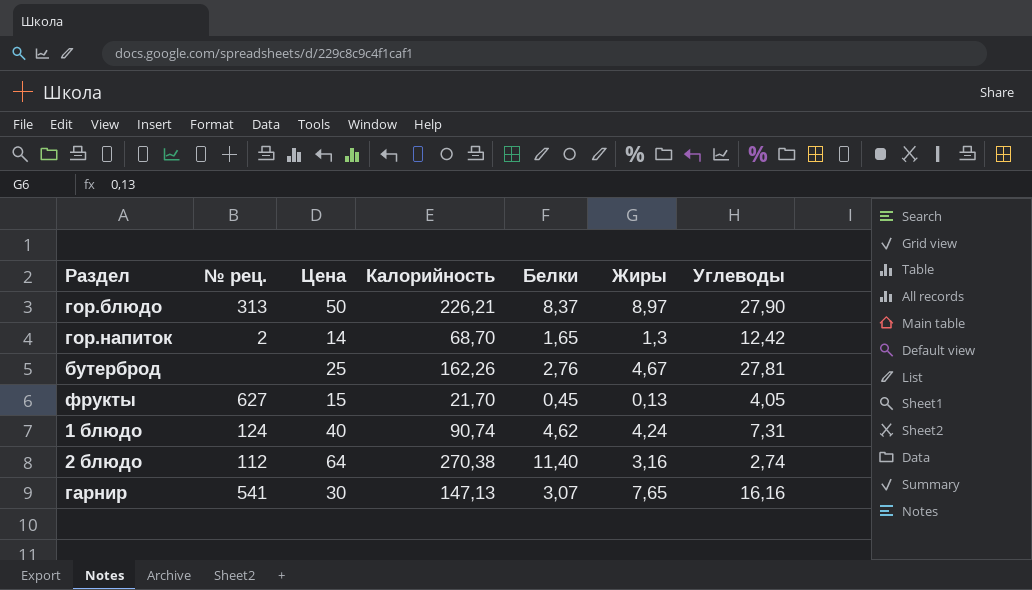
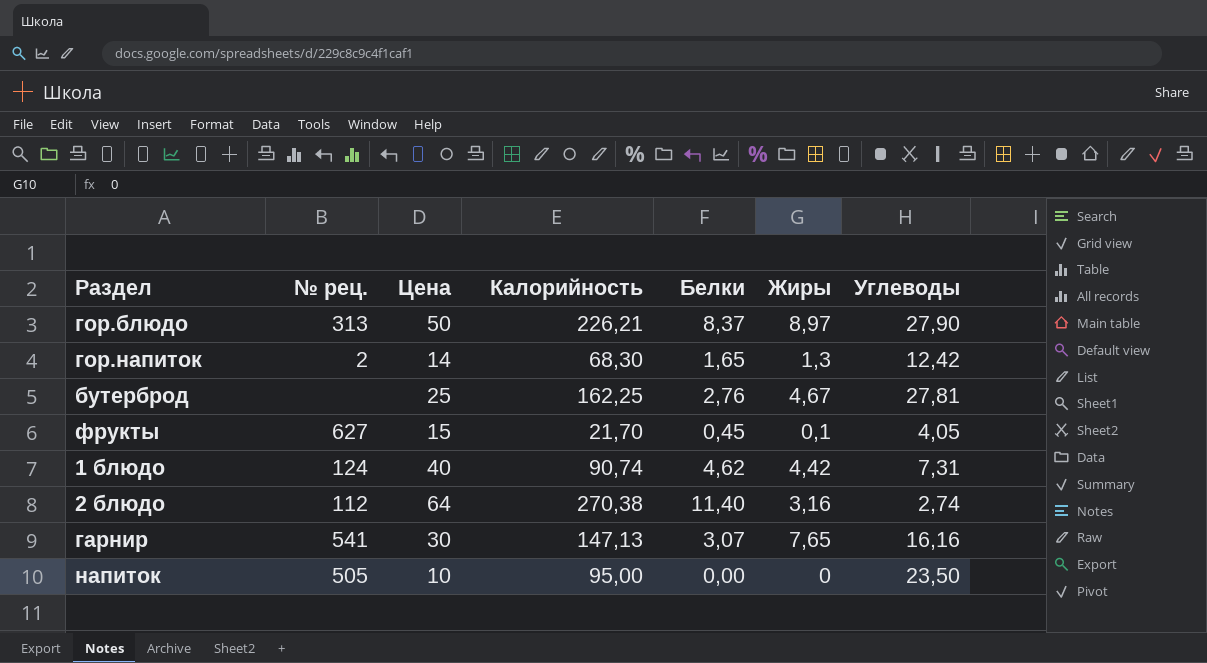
гор.напиток | Калорийность: 68,70 -> 68,30
бутерброд | Калорийность: 162,26 -> 162,25
фрукты | Жиры: 0,13 -> 0,1
1 блюдо | Жиры: 4,24 -> 4,42
row напиток: none -> 505 | 10 | 95,00 | 0,00 | 0 | 23,50

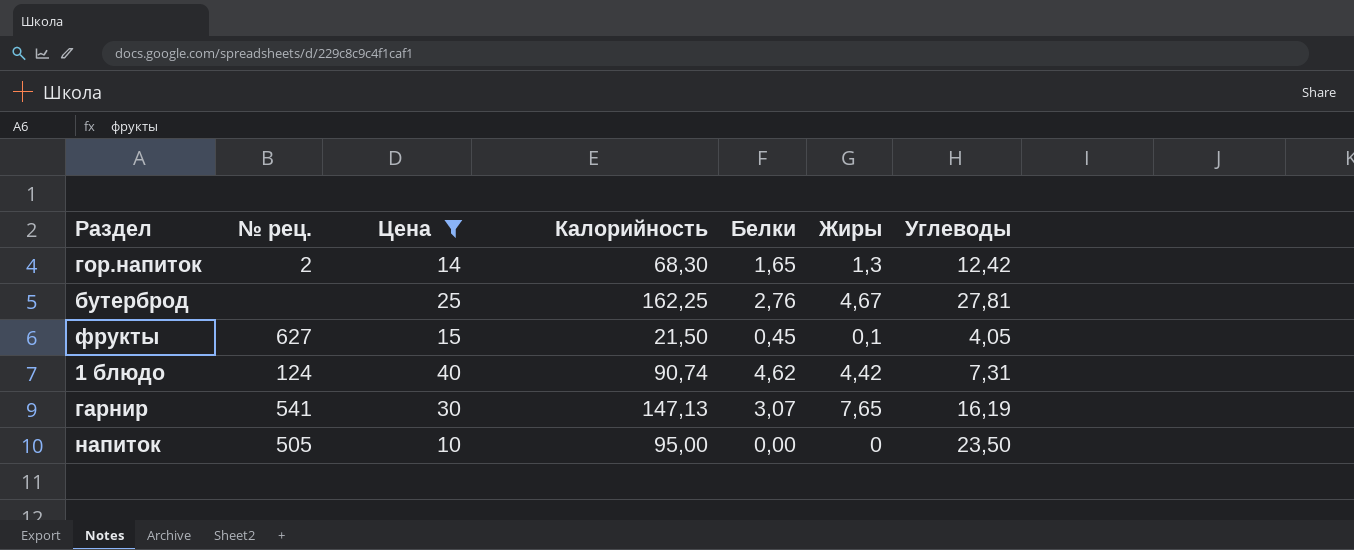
filter: none -> Цена <= 40
фрукты | Калорийность: 21,70 -> 21,50
гарнир | Углеводы: 16,16 -> 16,19

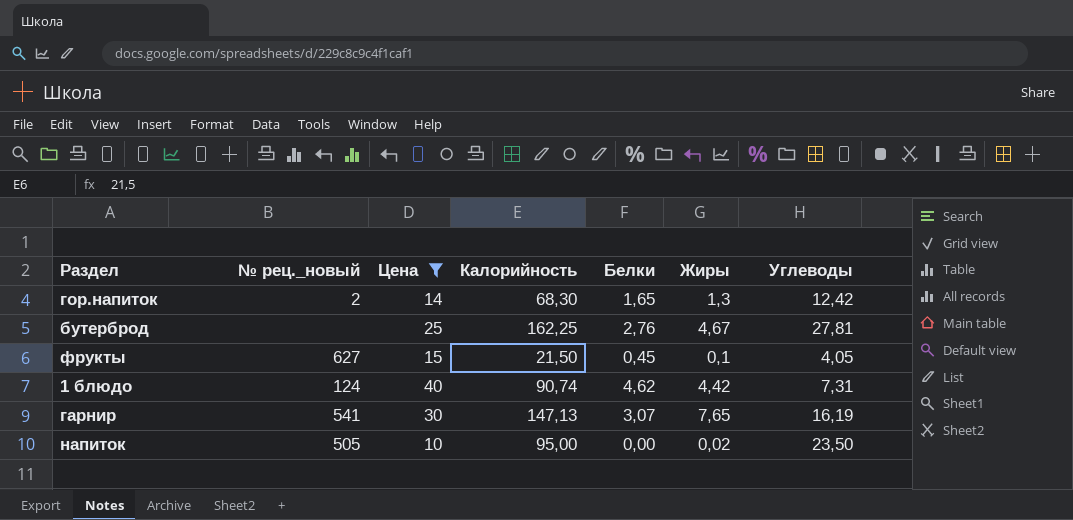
column name: № рец. -> № рец._новый
напиток | Жиры: 0 -> 0,02

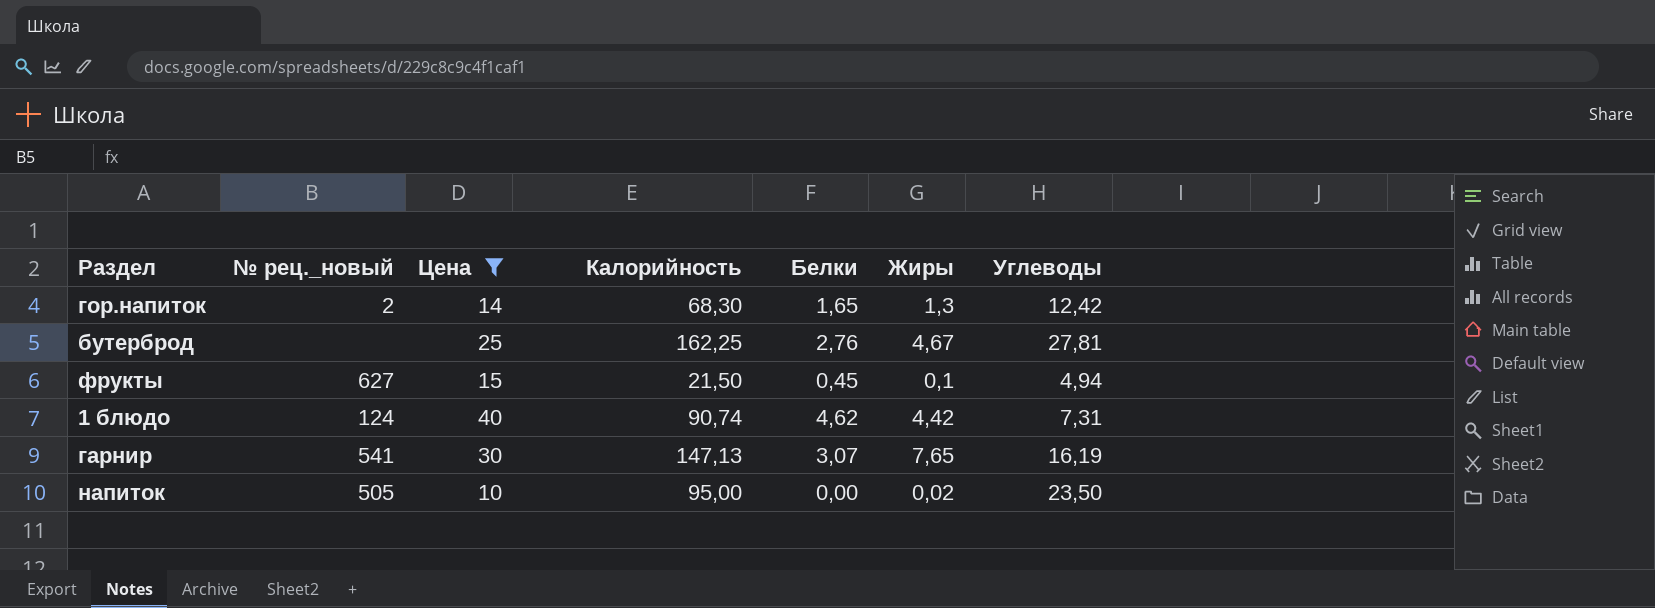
фрукты | Углеводы: 4,05 -> 4,94

